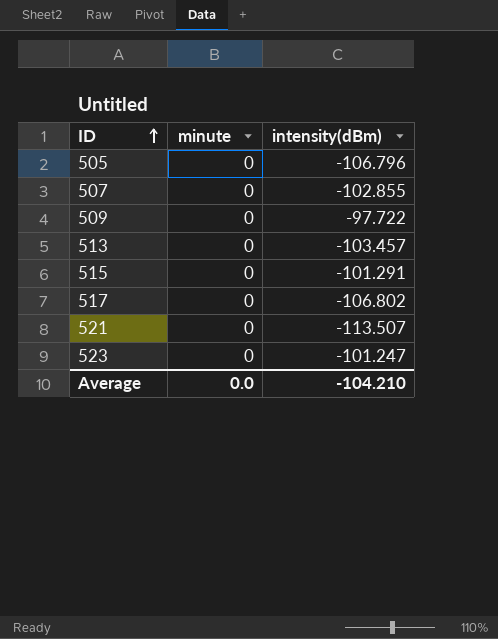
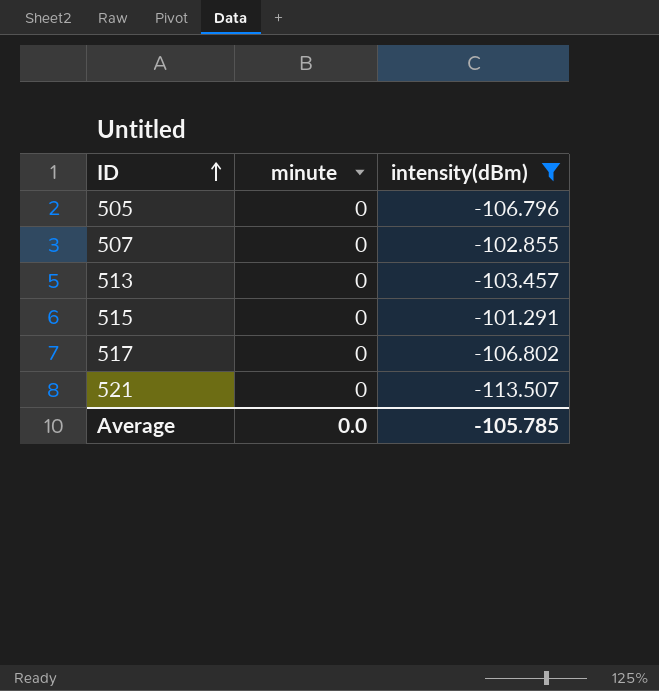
filter: none -> intensity(dBm) <= -101.291
Average | intensity(dBm): -104.210 -> -105.785

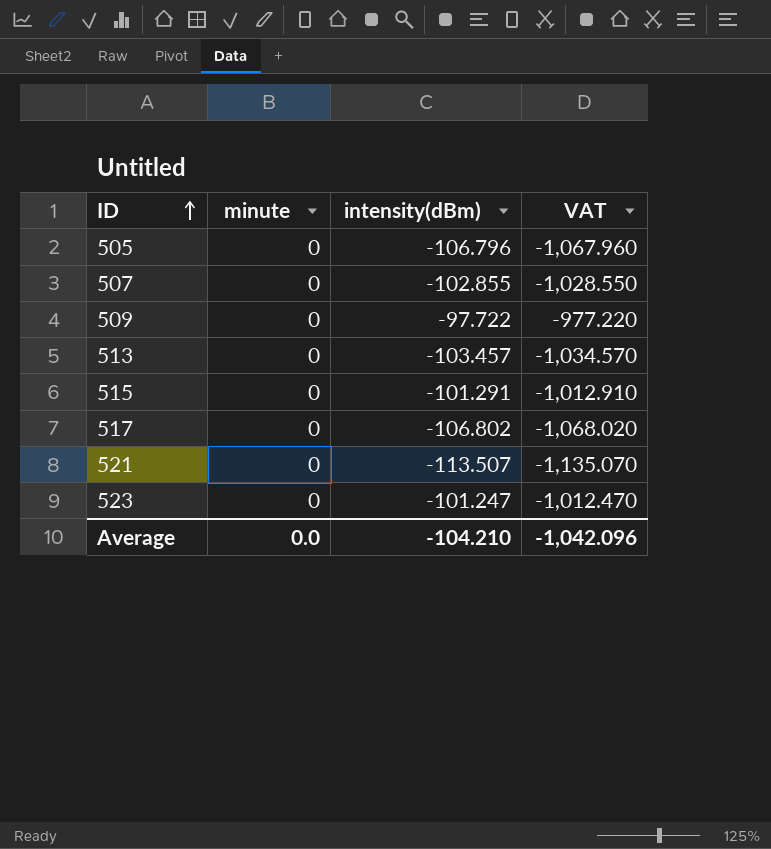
filter: intensity(dBm) <= -101.291 -> none
column VAT | formula: none -> [intensity(dBm)] * 10
Average | intensity(dBm): -105.785 -> -104.210

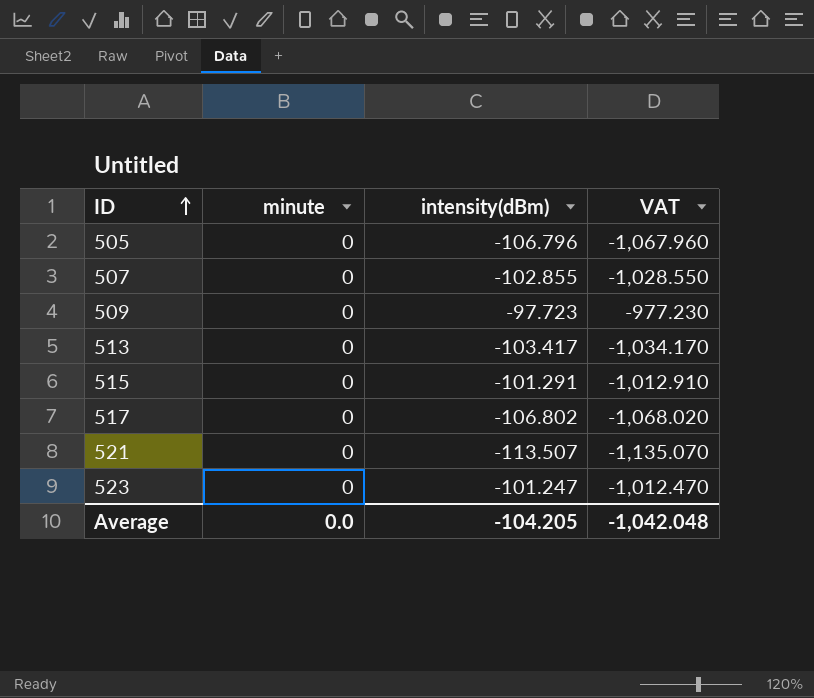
509 | intensity(dBm): -97.722 -> -97.723
509 | VAT: -977.220 -> -977.230
513 | intensity(dBm): -103.457 -> -103.417
513 | VAT: -1,034.570 -> -1,034.170
Average | intensity(dBm): -104.210 -> -104.205
Average | VAT: -1,042.096 -> -1,042.048

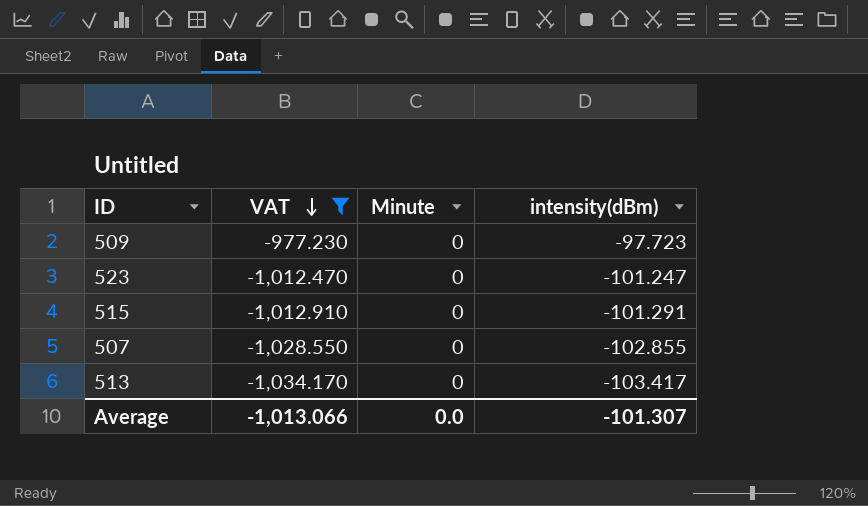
filter: none -> VAT >= -1,034.170
row order: ID ascending -> VAT descending
column VAT | position: 4 -> 2
column name: minute -> Minute
Average | VAT: -1,042.048 -> -1,013.066
Average | intensity(dBm): -104.205 -> -101.307

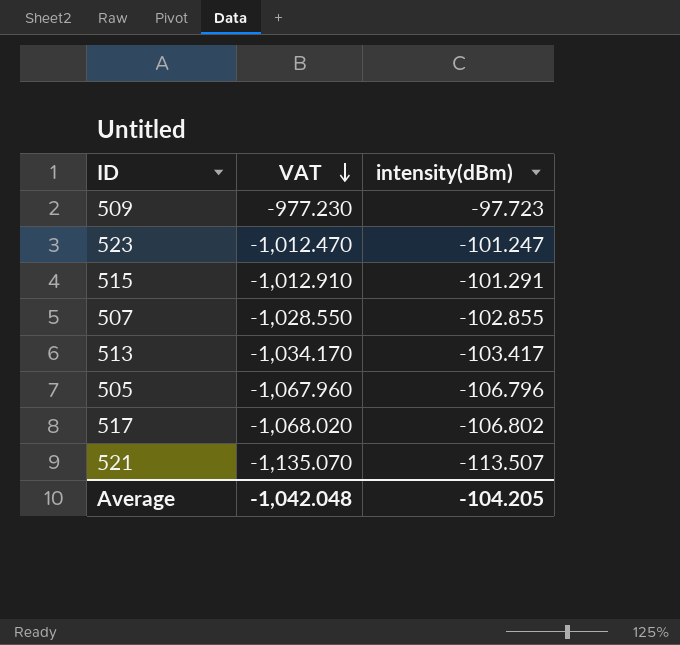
filter: VAT >= -1,034.170 -> none
column Minute | position: 3 -> none
Average | VAT: -1,013.066 -> -1,042.048
Average | intensity(dBm): -101.307 -> -104.205

